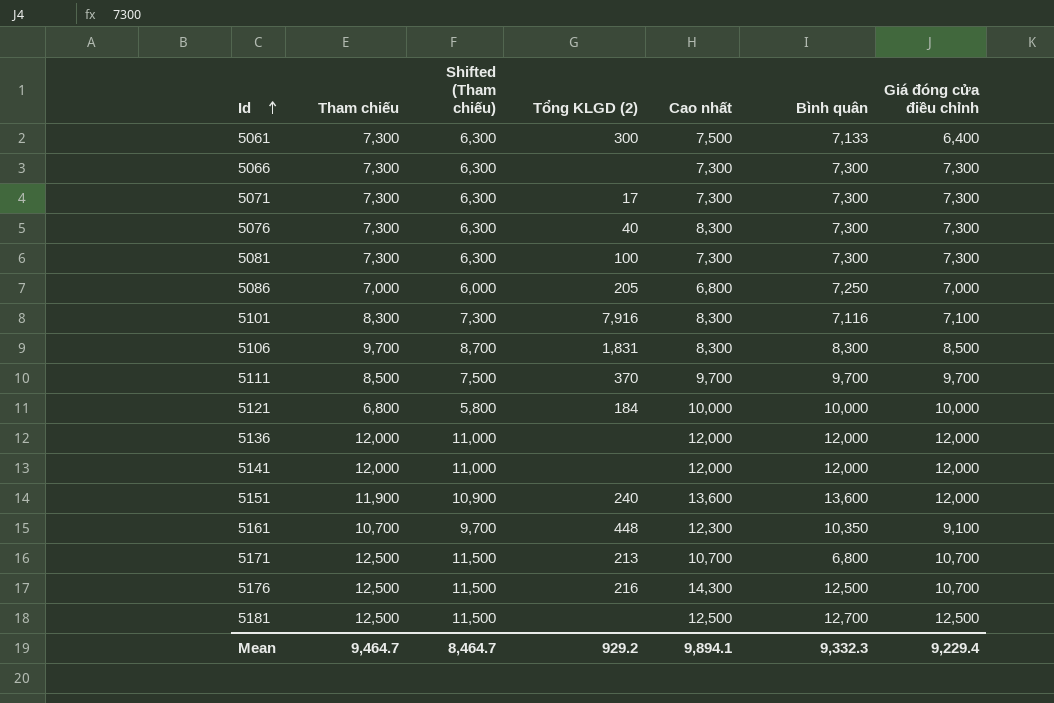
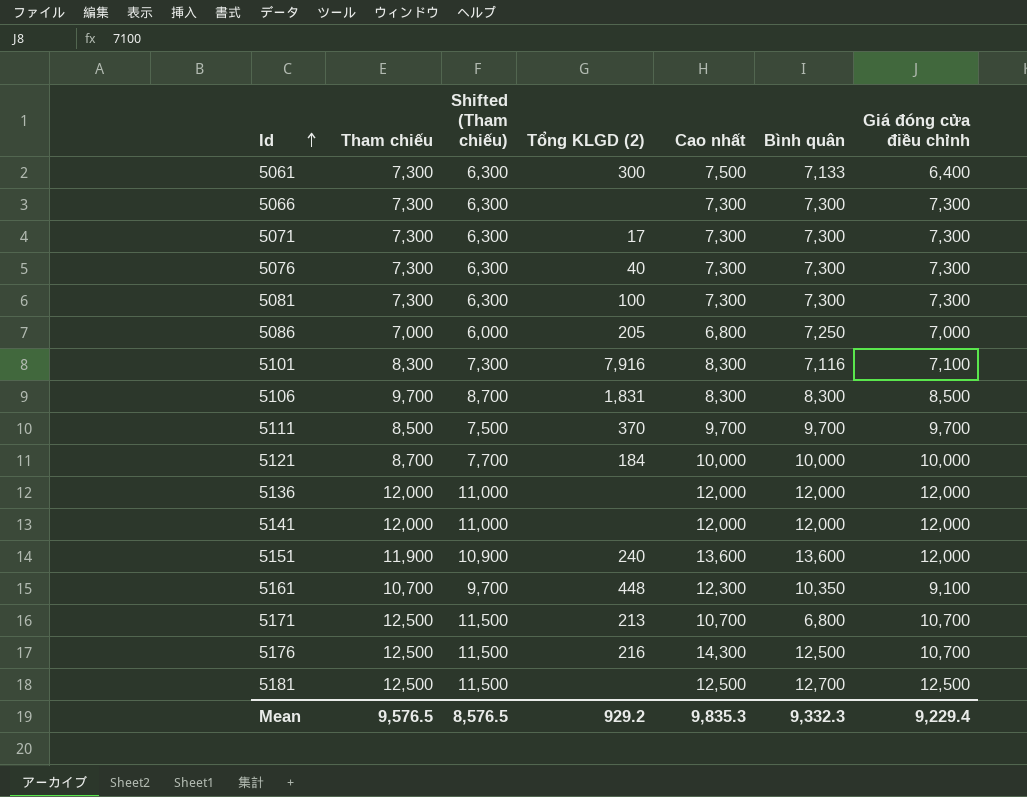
5076 | Cao nhất: 8,300 -> 7,300
5121 | Tham chiếu: 6,800 -> 8,700
5121 | Shifted (Tham chiếu): 5,800 -> 7,700
Mean | Tham chiếu: 9,464.7 -> 9,576.5
Mean | Shifted (Tham chiếu): 8,464.7 -> 8,576.5
Mean | Cao nhất: 9,894.1 -> 9,835.3

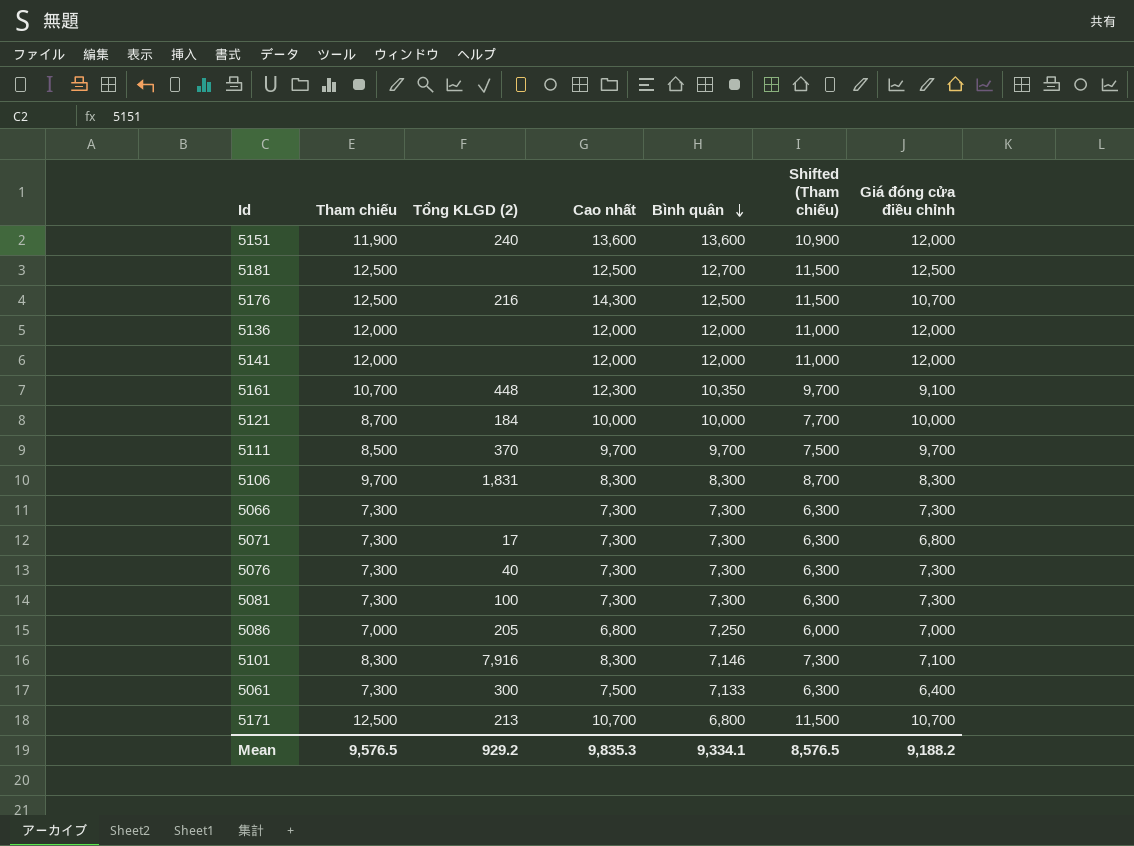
row order: Id ascending -> Bình quân descending
column Shifted (Tham chiếu) | position: 3 -> 6
5106 | Giá đóng cửa điều chỉnh: 8,500 -> 8,300
5071 | Giá đóng cửa điều chỉnh: 7,300 -> 6,800
5101 | Bình quân: 7,116 -> 7,146
Mean | Bình quân: 9,332.3 -> 9,334.1
Mean | Giá đóng cửa điều chỉnh: 9,229.4 -> 9,188.2

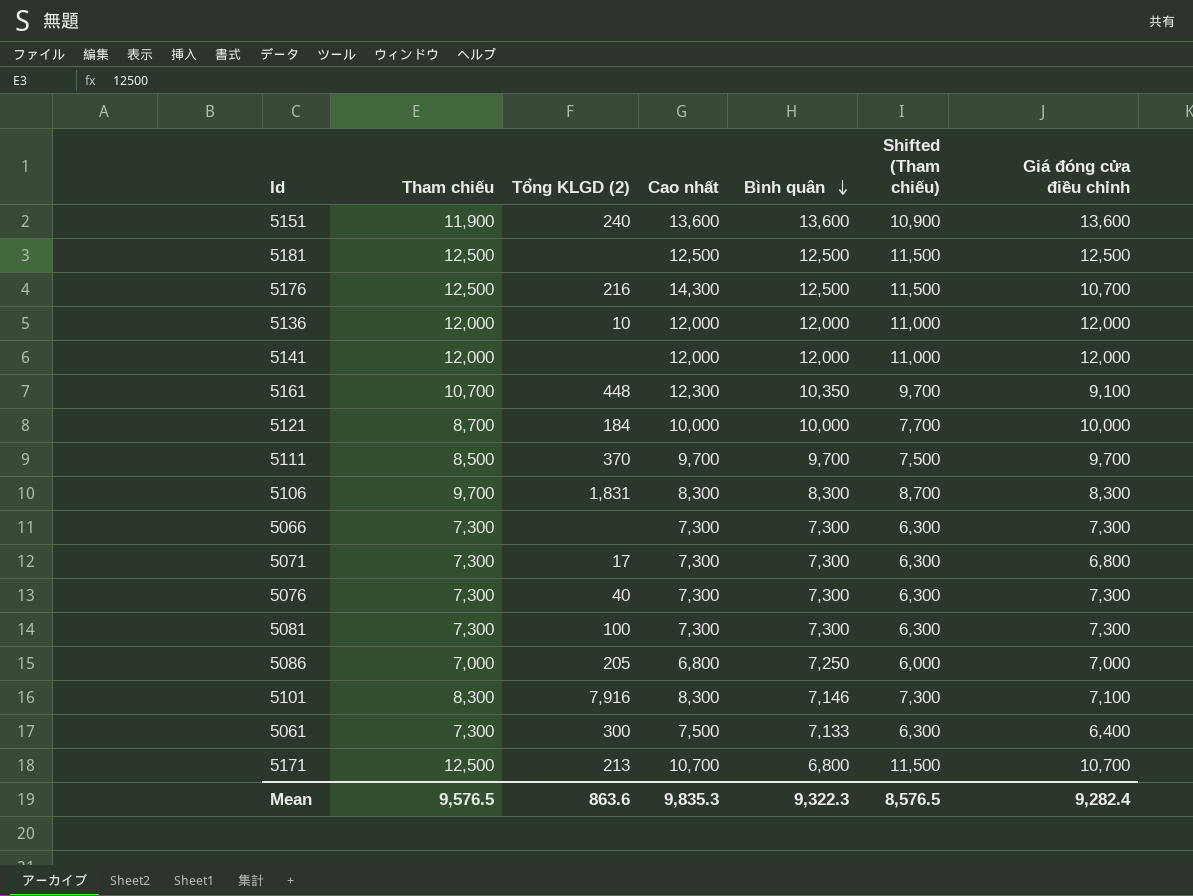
5151 | Giá đóng cửa điều chỉnh: 12,000 -> 13,600
5181 | Bình quân: 12,700 -> 12,500
5136 | Tổng KLGD (2): none -> 10
Mean | Tổng KLGD (2): 929.2 -> 863.6
Mean | Bình quân: 9,334.1 -> 9,322.3
Mean | Giá đóng cửa điều chỉnh: 9,188.2 -> 9,282.4

